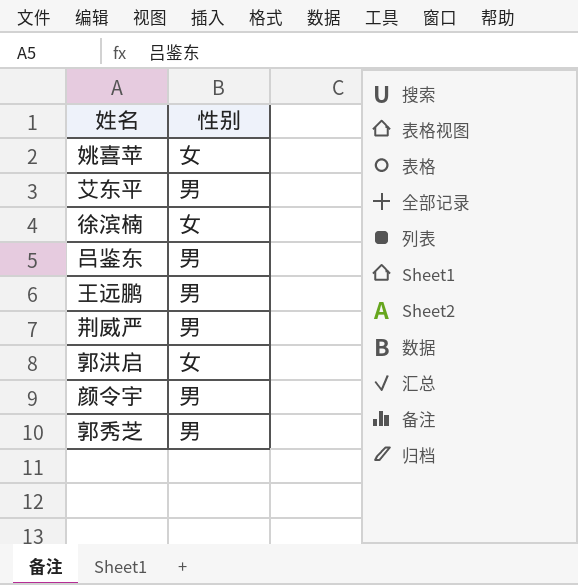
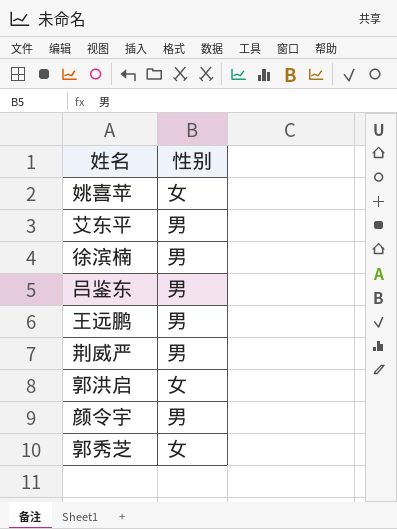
徐滨楠 | 性别: 女 -> 男
郭秀芝 | 性别: 男 -> 女

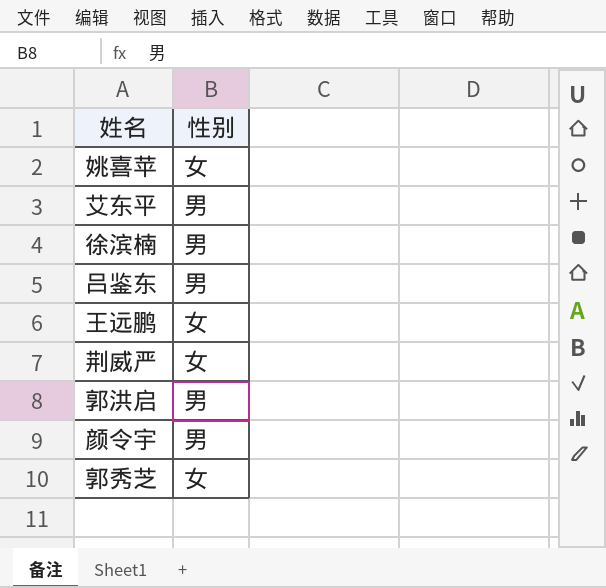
王远鹏 | 性别: 男 -> 女
荆威严 | 性别: 男 -> 女
郭洪启 | 性别: 女 -> 男

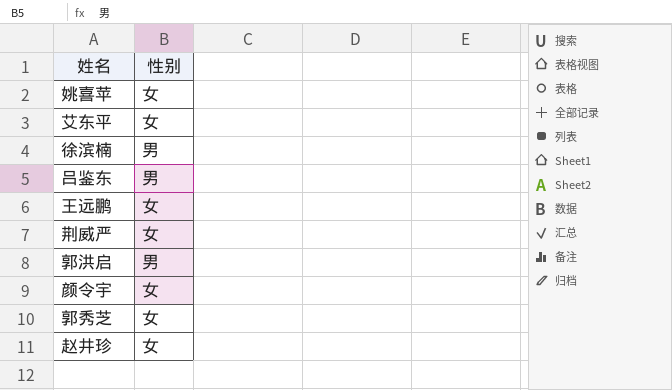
艾东平 | 性别: 男 -> 女
颜令宇 | 性别: 男 -> 女
row 赵井珍: none -> 女

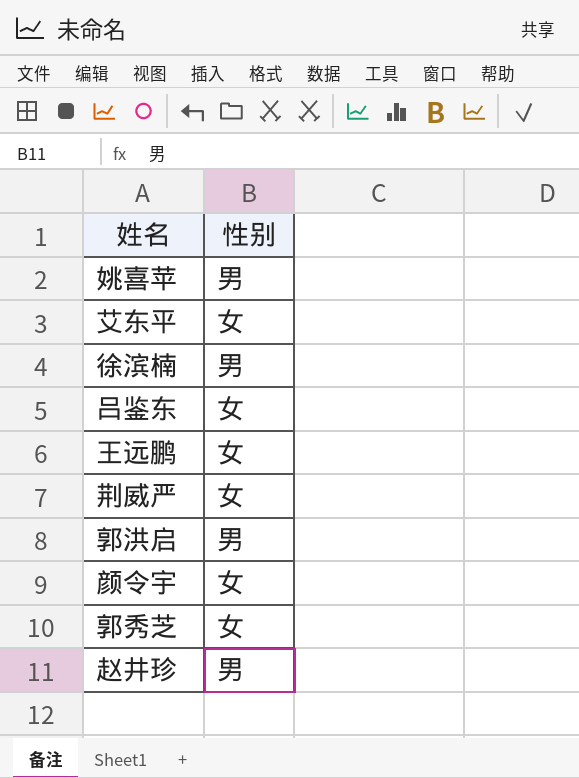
姚喜苹 | 性别: 女 -> 男
吕鉴东 | 性别: 男 -> 女
赵井珍 | 性别: 女 -> 男

